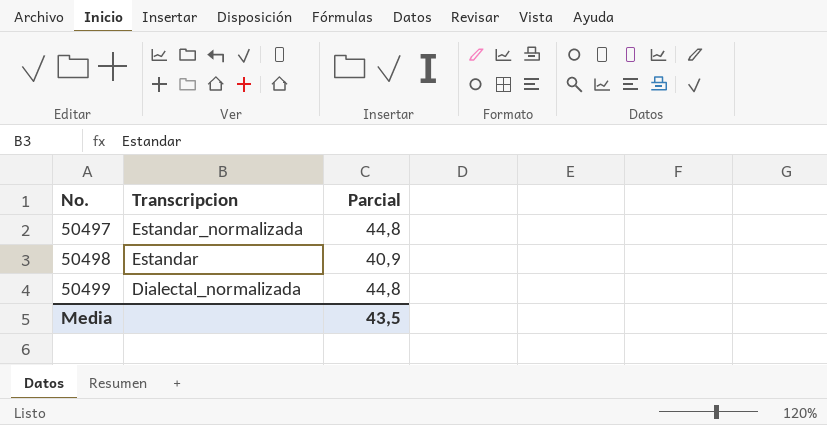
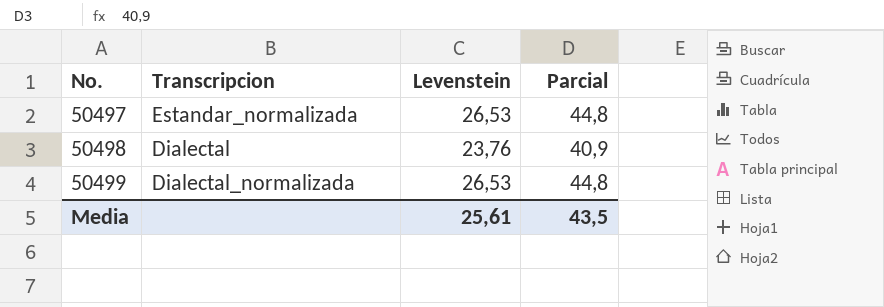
column Levenstein | position: none -> 3
50498 | Transcripcion: Estandar -> Dialectal

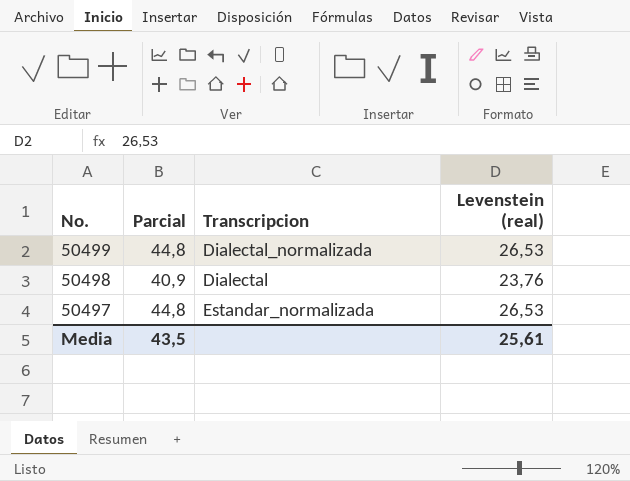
row order: No. ascending -> No. descending
column Parcial | position: 4 -> 2
column name: Levenstein -> Levenstein (real)

